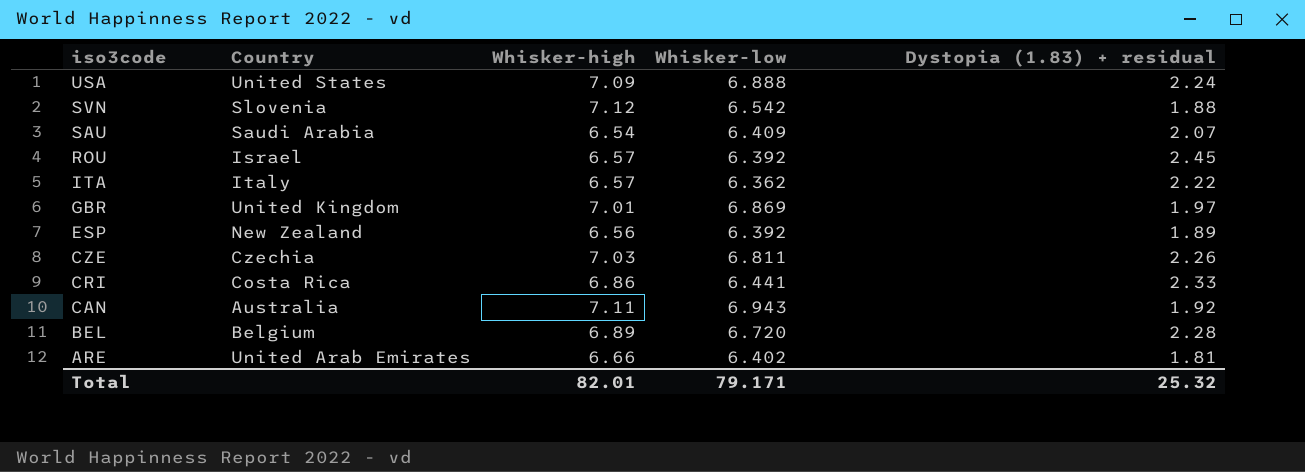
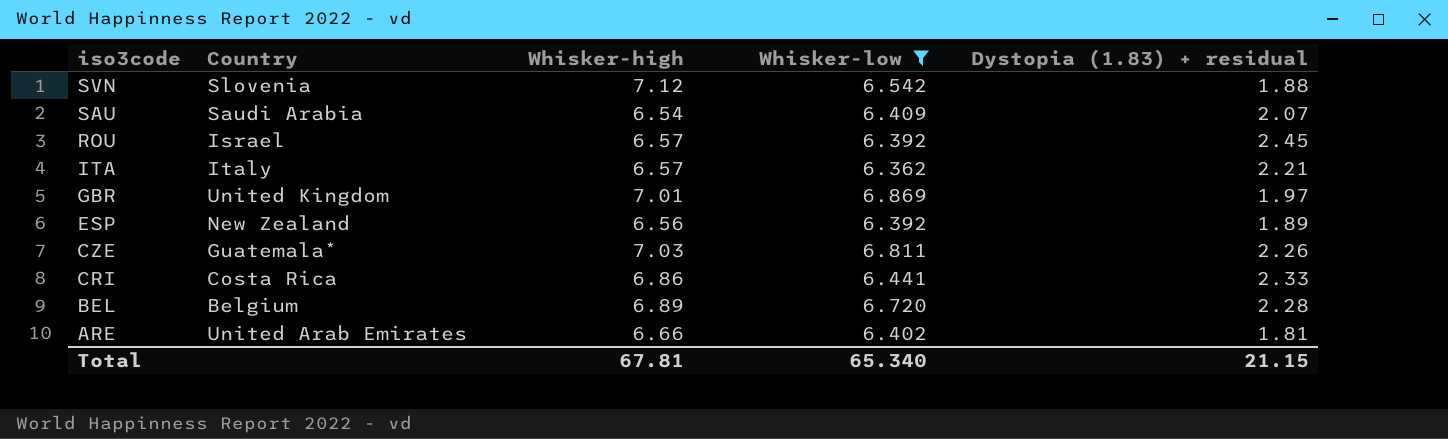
filter: none -> Whisker-low <= 6.869
ITA | Dystopia (1.83) + residual: 2.22 -> 2.21
CZE | Country: Czechia -> Guatemala*
Total | Whisker-high: 82.01 -> 67.81
Total | Whisker-low: 79.171 -> 65.340
Total | Dystopia (1.83) + residual: 25.32 -> 21.15

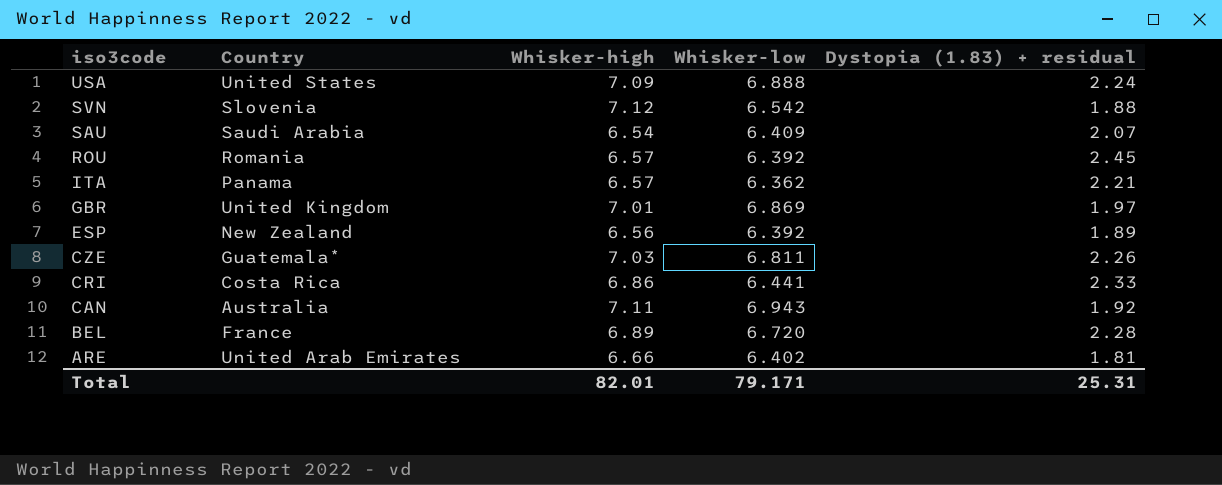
filter: Whisker-low <= 6.869 -> none
ROU | Country: Israel -> Romania
ITA | Country: Italy -> Panama
BEL | Country: Belgium -> France
Total | Whisker-high: 67.81 -> 82.01
Total | Whisker-low: 65.340 -> 79.171
Total | Dystopia (1.83) + residual: 21.15 -> 25.31

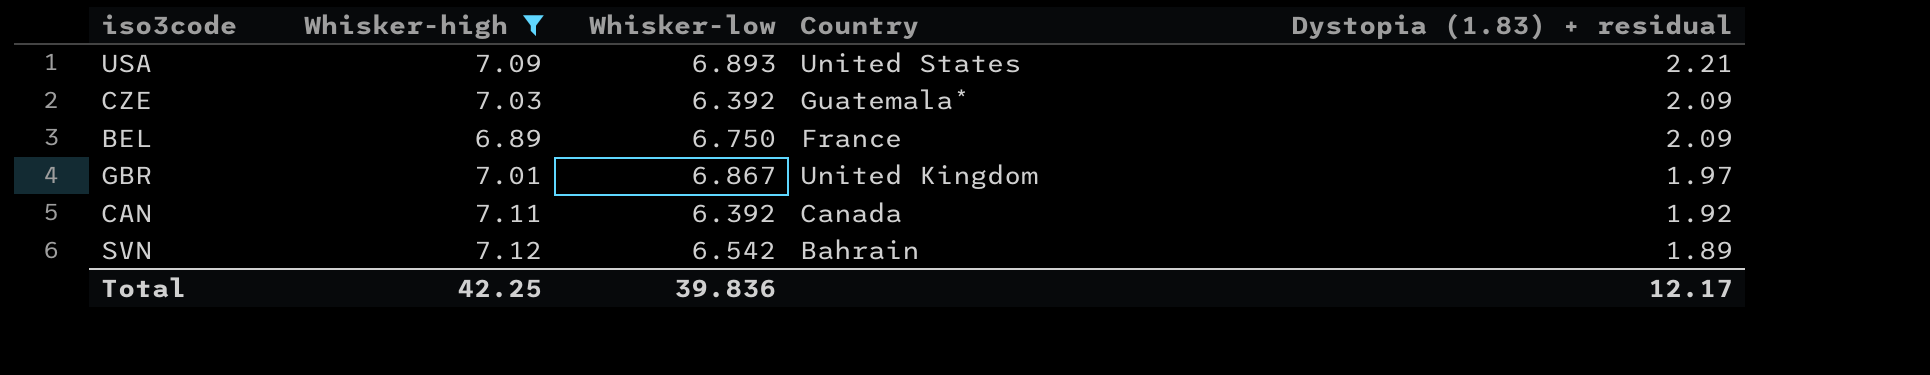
filter: none -> Whisker-high >= 6.89
row order: iso3code descending -> Dystopia (1.83) + residual descending
column Country | position: 2 -> 4
USA | Whisker-low: 6.888 -> 6.893
USA | Dystopia (1.83) + residual: 2.24 -> 2.21
CZE | Whisker-low: 6.811 -> 6.392
CZE | Dystopia (1.83) + residual: 2.26 -> 2.09
BEL | Whisker-low: 6.720 -> 6.750
BEL | Dystopia (1.83) + residual: 2.28 -> 2.09
GBR | Whisker-low: 6.869 -> 6.867
CAN | Whisker-low: 6.943 -> 6.392
CAN | Country: Australia -> Canada
SVN | Country: Slovenia -> Bahrain
SVN | Dystopia (1.83) + residual: 1.88 -> 1.89
Total | Whisker-high: 82.01 -> 42.25
Total | Whisker-low: 79.171 -> 39.836
Total | Dystopia (1.83) + residual: 25.31 -> 12.17

